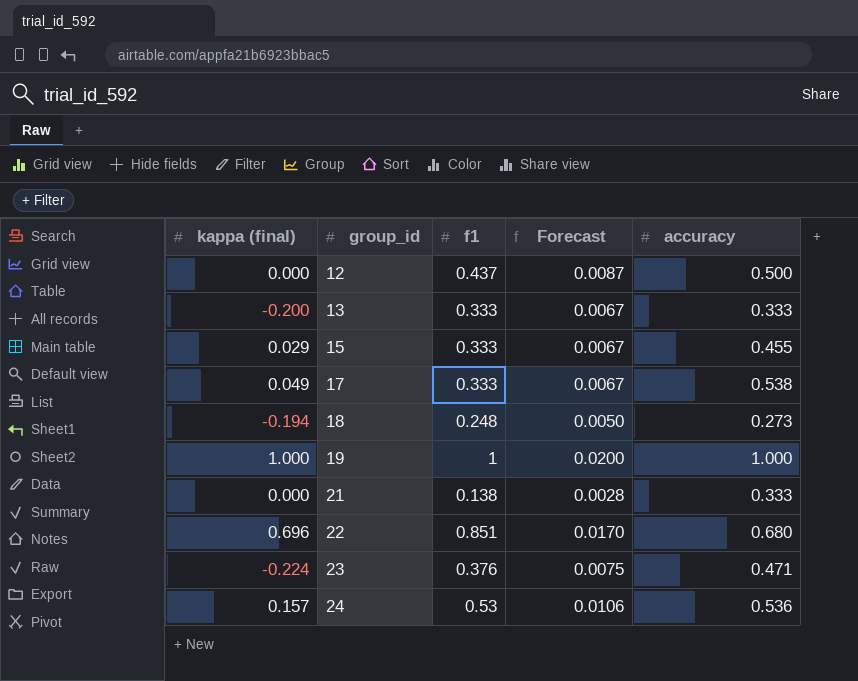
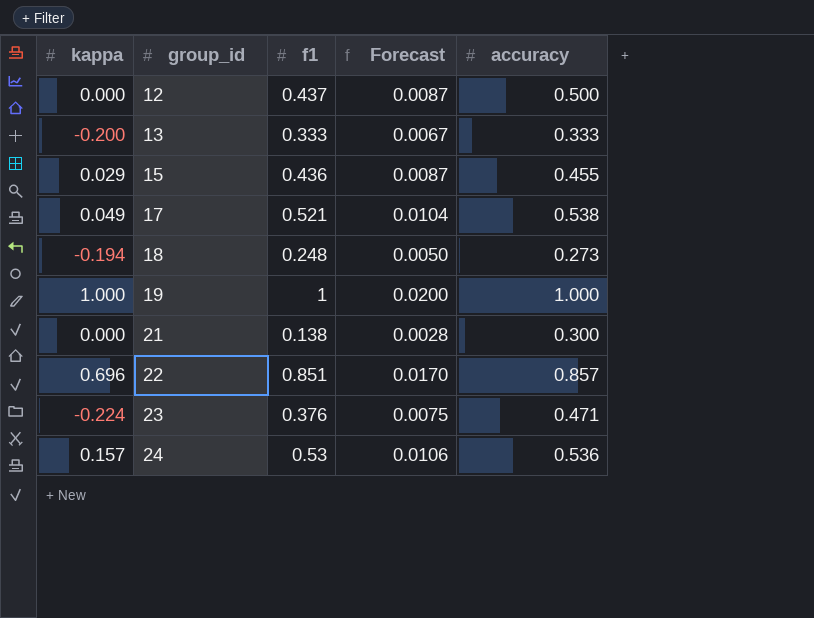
column name: kappa (final) -> kappa
15 | f1: 0.333 -> 0.436
15 | Forecast: 0.0067 -> 0.0087
17 | f1: 0.333 -> 0.521
17 | Forecast: 0.0067 -> 0.0104
21 | accuracy: 0.333 -> 0.300
22 | accuracy: 0.680 -> 0.857

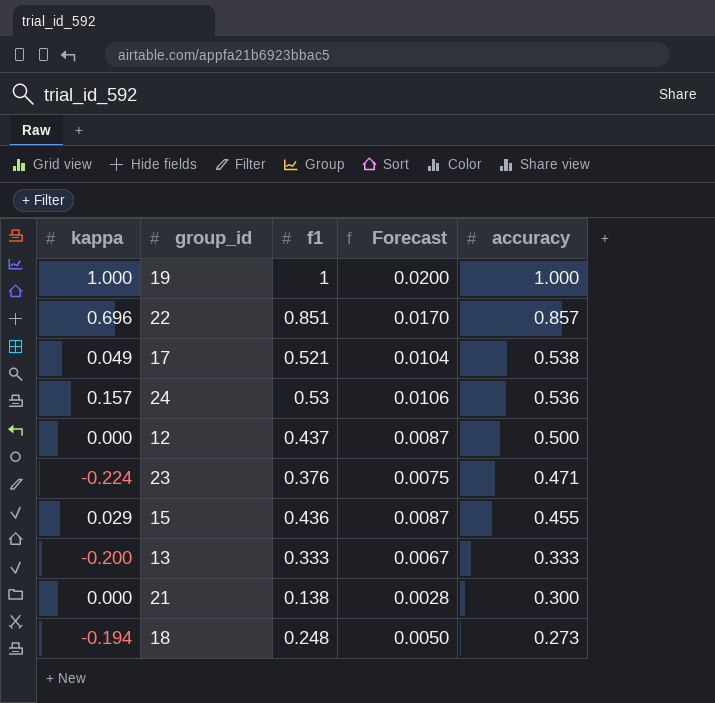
row order: group_id ascending -> accuracy descending

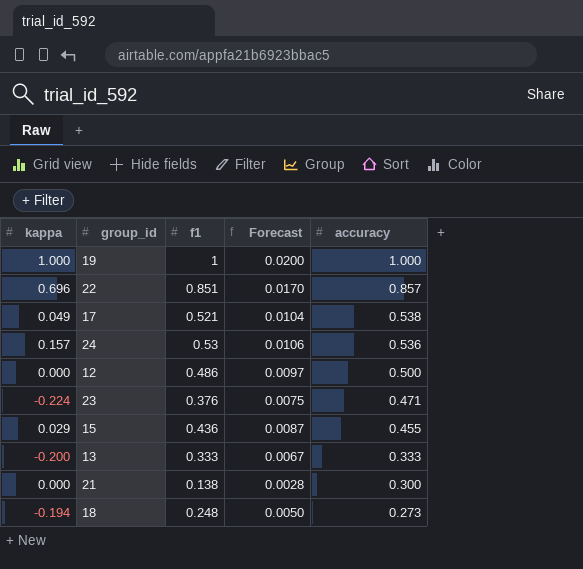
12 | f1: 0.437 -> 0.486
12 | Forecast: 0.0087 -> 0.0097

